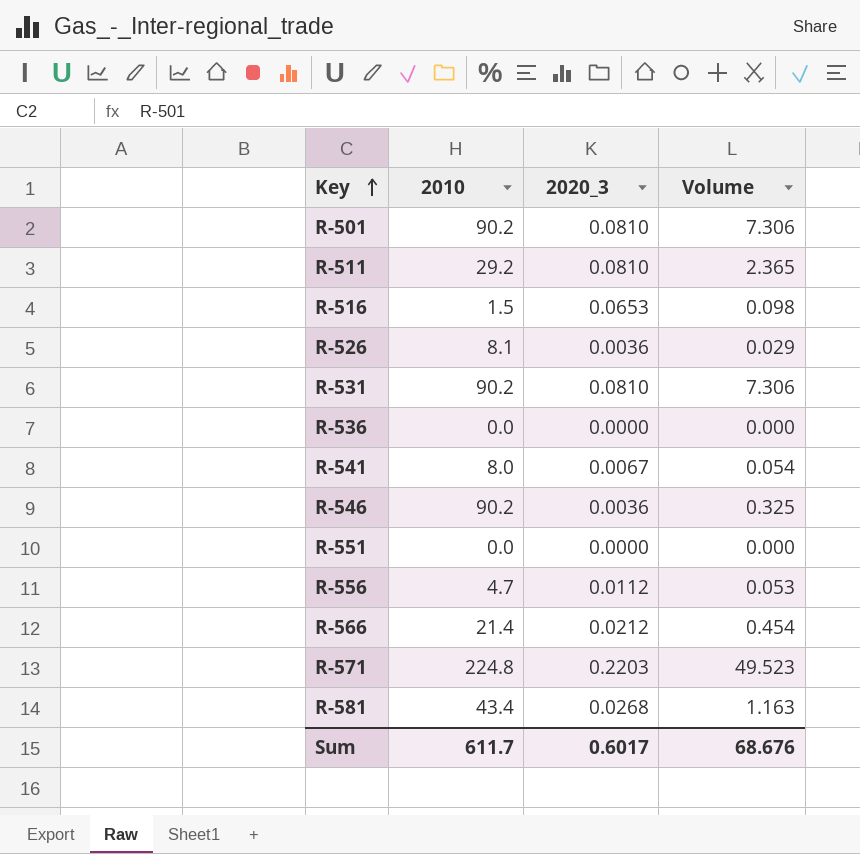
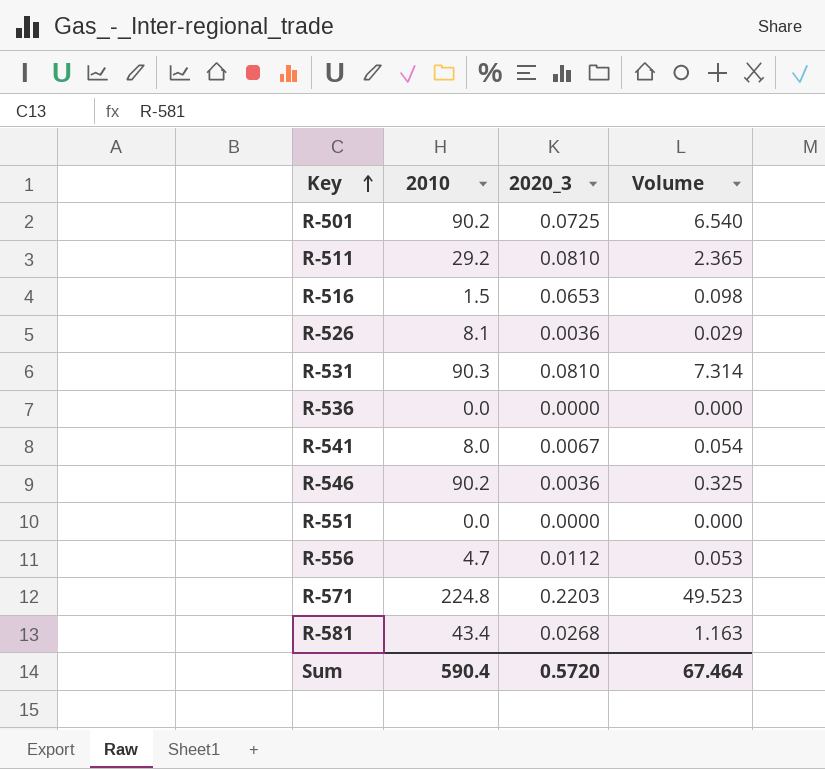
row R-566: 21.4 | 0.0212 | 0.454 -> none
R-501 | 2020_3: 0.0810 -> 0.0725
R-501 | Volume: 7.306 -> 6.540
R-531 | 2010: 90.2 -> 90.3
R-531 | Volume: 7.306 -> 7.314
Sum | 2010: 611.7 -> 590.4
Sum | 2020_3: 0.6017 -> 0.5720
Sum | Volume: 68.676 -> 67.464

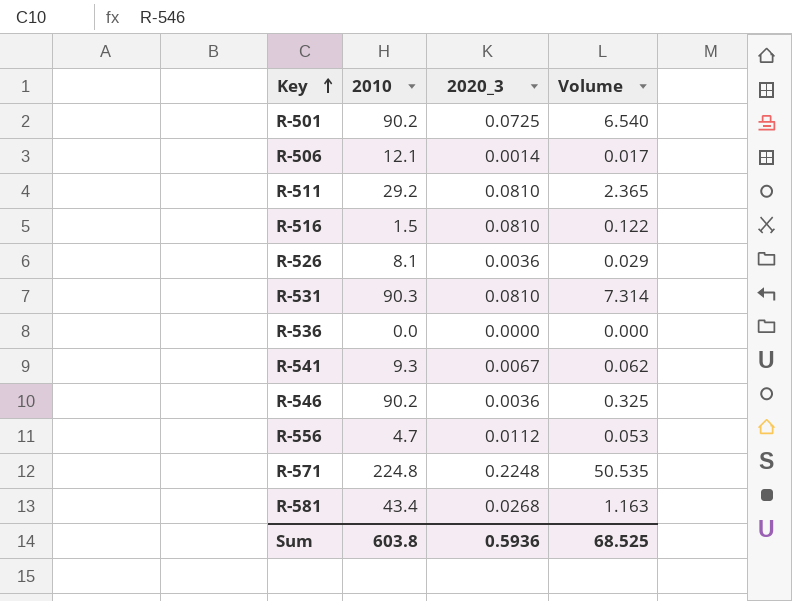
row R-551: 0.0 | 0.0000 | 0.000 -> none
row R-506: none -> 12.1 | 0.0014 | 0.017
R-516 | 2020_3: 0.0653 -> 0.0810
R-516 | Volume: 0.098 -> 0.122
R-541 | 2010: 8.0 -> 9.3
R-541 | Volume: 0.054 -> 0.062
R-571 | 2020_3: 0.2203 -> 0.2248
R-571 | Volume: 49.523 -> 50.535
Sum | 2010: 590.4 -> 603.8
Sum | 2020_3: 0.5720 -> 0.5936
Sum | Volume: 67.464 -> 68.525

